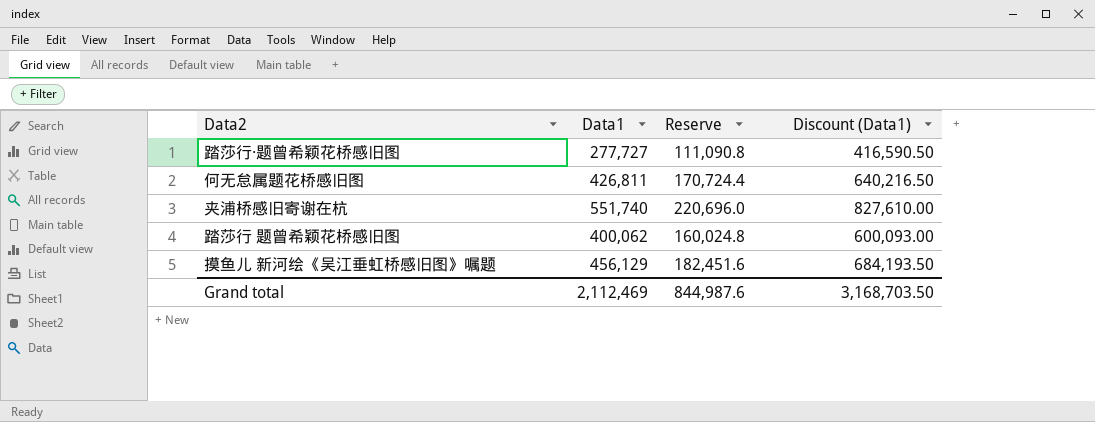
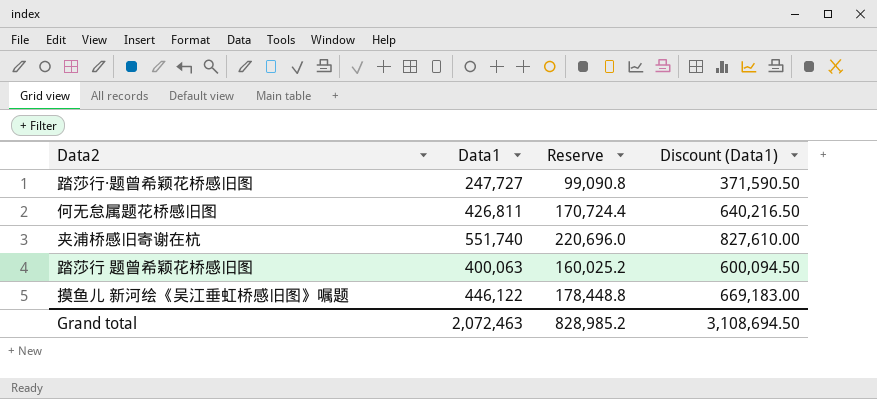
踏莎行·题曾希颖花桥感旧图 | Data1: 277,727 -> 247,727
踏莎行·题曾希颖花桥感旧图 | Reserve: 111,090.8 -> 99,090.8
踏莎行·题曾希颖花桥感旧图 | Discount (Data1): 416,590.50 -> 371,590.50
踏莎行 题曾希颖花桥感旧图 | Data1: 400,062 -> 400,063
踏莎行 题曾希颖花桥感旧图 | Reserve: 160,024.8 -> 160,025.2
踏莎行 题曾希颖花桥感旧图 | Discount (Data1): 600,093.00 -> 600,094.50
摸鱼儿 新河绘《吴江垂虹桥感旧图》嘱题 | Data1: 456,129 -> 446,122
摸鱼儿 新河绘《吴江垂虹桥感旧图》嘱题 | Reserve: 182,451.6 -> 178,448.8
摸鱼儿 新河绘《吴江垂虹桥感旧图》嘱题 | Discount (Data1): 684,193.50 -> 669,183.00
Grand total | Data1: 2,112,469 -> 2,072,463
Grand total | Reserve: 844,987.6 -> 828,985.2
Grand total | Discount (Data1): 3,168,703.50 -> 3,108,694.50

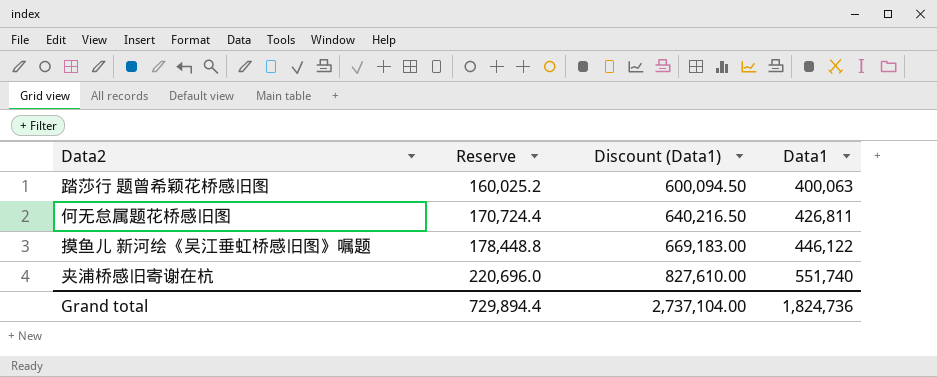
row order: none -> Reserve ascending
column Data1 | position: 2 -> 4
row 踏莎行·题曾希颖花桥感旧图: 247,727 | 99,090.8 | 371,590.50 -> none
Grand total | Reserve: 828,985.2 -> 729,894.4
Grand total | Discount (Data1): 3,108,694.50 -> 2,737,104.00
Grand total | Data1: 2,072,463 -> 1,824,736

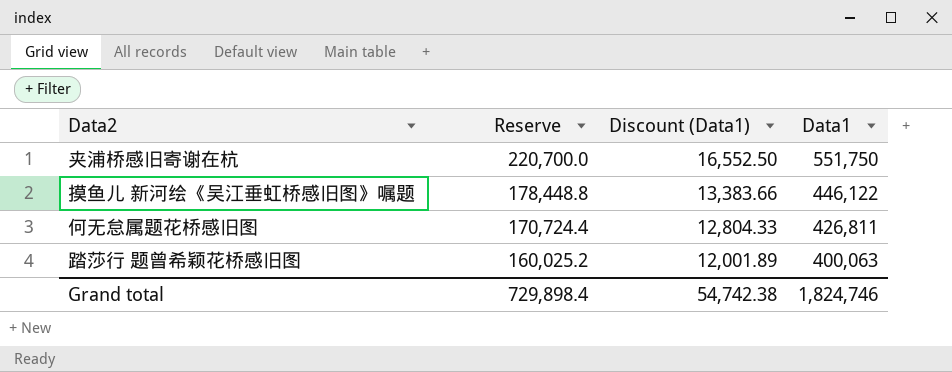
row order: Reserve ascending -> Reserve descending
column Discount (Data1) | formula: [Data1] * 1.5 -> [Data1] * 0.03
夹浦桥感旧寄谢在杭 | Reserve: 220,696.0 -> 220,700.0
夹浦桥感旧寄谢在杭 | Data1: 551,740 -> 551,750
Grand total | Reserve: 729,894.4 -> 729,898.4
Grand total | Discount (Data1): 2,737,104.00 -> 54,742.38
Grand total | Data1: 1,824,736 -> 1,824,746

